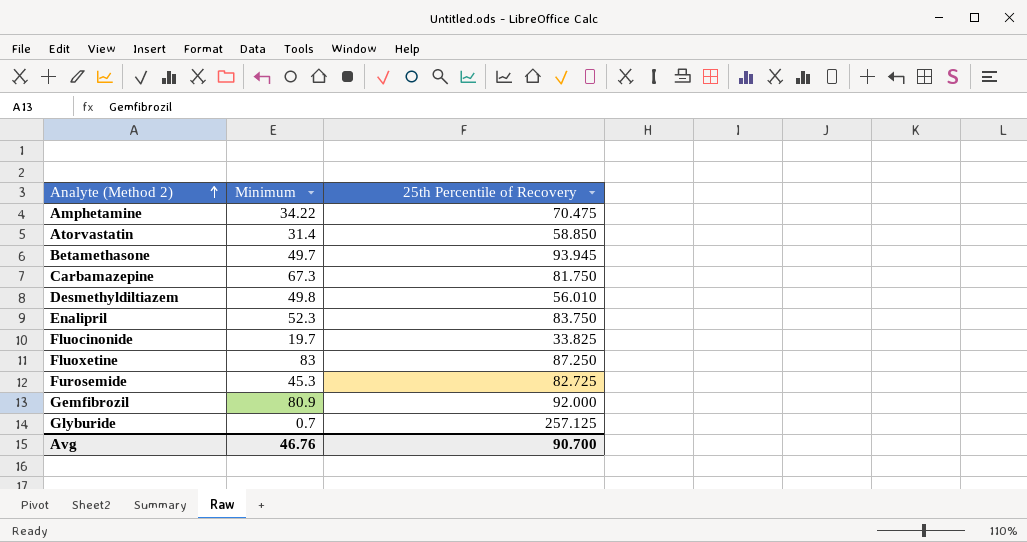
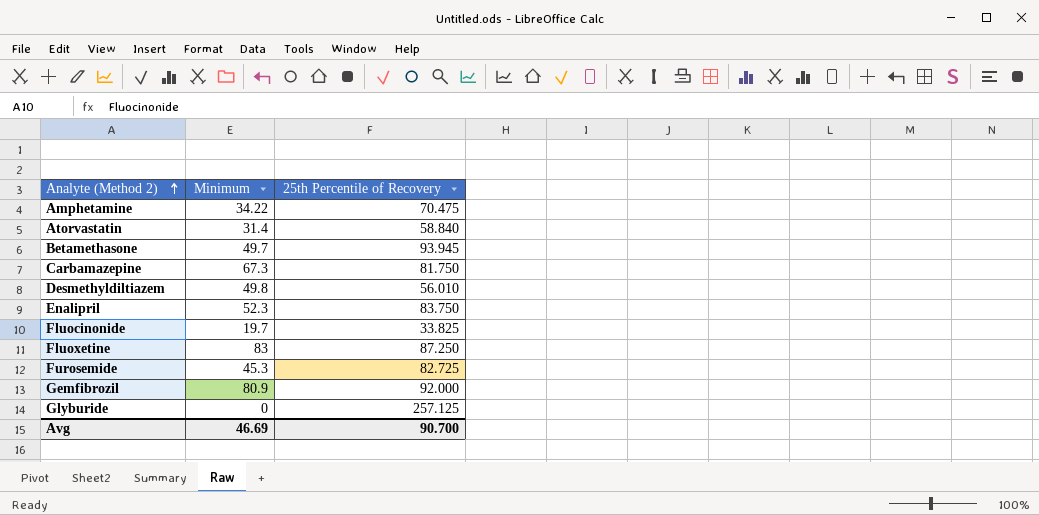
Atorvastatin | 25th Percentile of Recovery: 58.850 -> 58.840
Glyburide | Minimum: 0.7 -> 0
Avg | Minimum: 46.76 -> 46.69

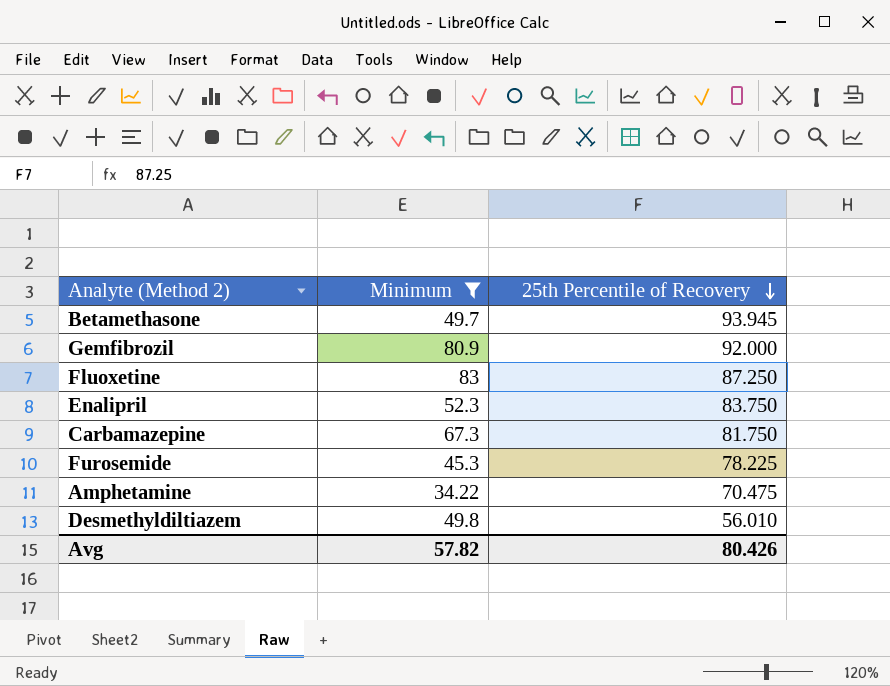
filter: none -> Minimum >= 34.22
row order: Analyte (Method 2) ascending -> 25th Percentile of Recovery descending
Furosemide | 25th Percentile of Recovery: 82.725 -> 78.225
Avg | Minimum: 46.69 -> 57.82
Avg | 25th Percentile of Recovery: 90.700 -> 80.426

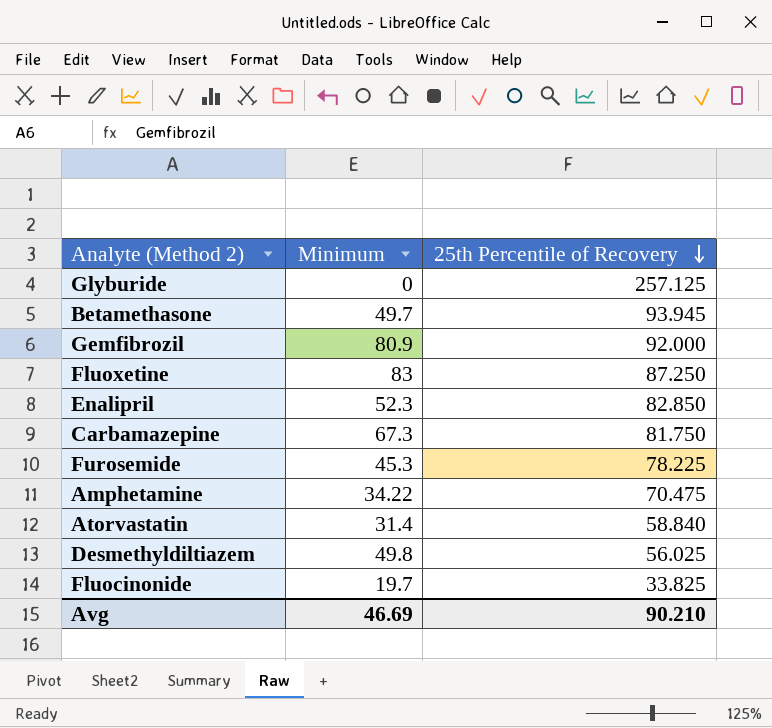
filter: Minimum >= 34.22 -> none
Enalipril | 25th Percentile of Recovery: 83.750 -> 82.850
Desmethyldiltiazem | 25th Percentile of Recovery: 56.010 -> 56.025
Avg | Minimum: 57.82 -> 46.69
Avg | 25th Percentile of Recovery: 80.426 -> 90.210

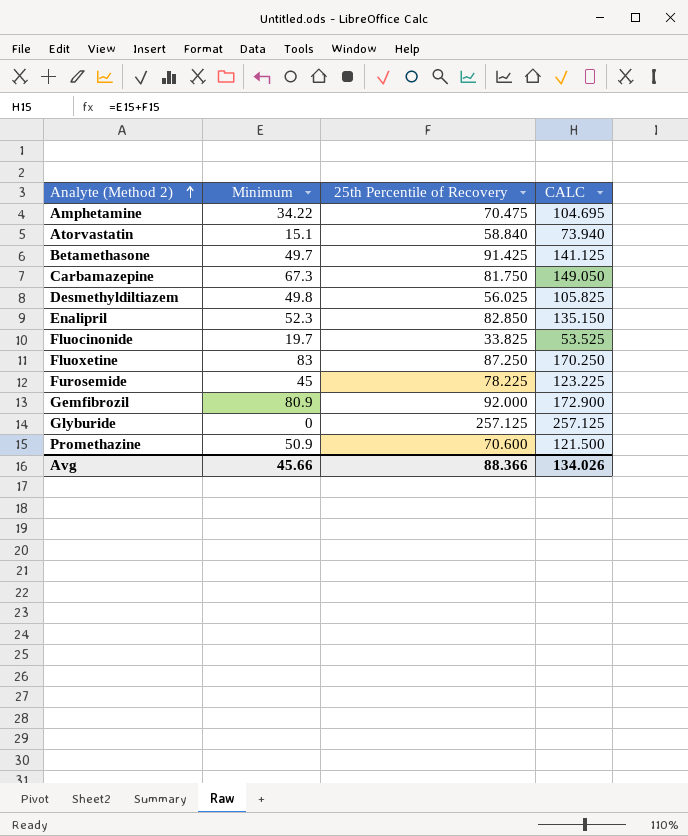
row order: 25th Percentile of Recovery descending -> Analyte (Method 2) ascending
column CALC | formula: none -> [Minimum] + [25th Percentile of Recovery]
Atorvastatin | Minimum: 31.4 -> 15.1
Betamethasone | 25th Percentile of Recovery: 93.945 -> 91.425
Furosemide | Minimum: 45.3 -> 45
row Promethazine: none -> 50.9 | 70.600 | 121.500
Avg | Minimum: 46.69 -> 45.66
Avg | 25th Percentile of Recovery: 90.210 -> 88.366

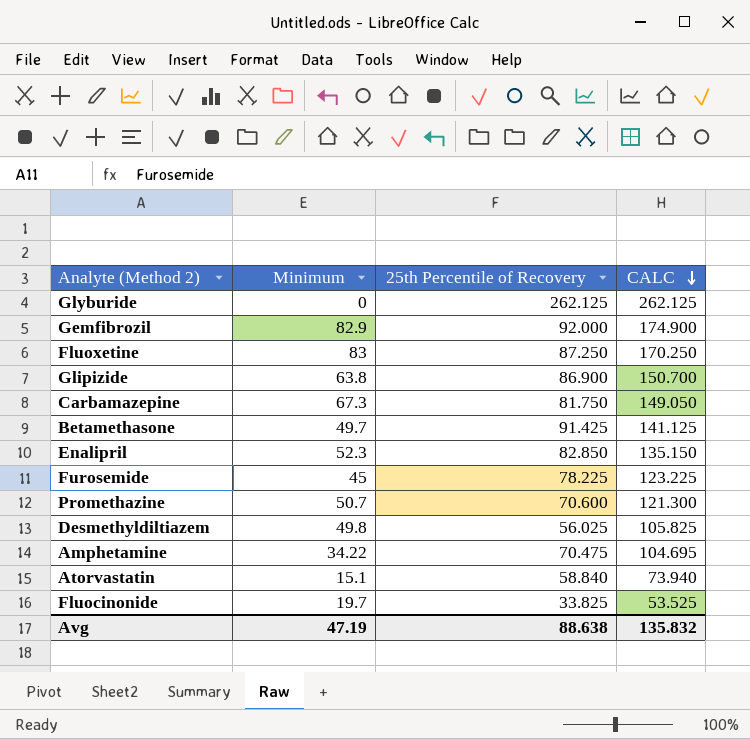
row order: Analyte (Method 2) ascending -> CALC descending
Glyburide | 25th Percentile of Recovery: 257.125 -> 262.125
Glyburide | CALC: 257.125 -> 262.125
Gemfibrozil | Minimum: 80.9 -> 82.9
Gemfibrozil | CALC: 172.900 -> 174.900
row Glipizide: none -> 63.8 | 86.900 | 150.700
Promethazine | Minimum: 50.9 -> 50.7
Promethazine | CALC: 121.500 -> 121.300
Avg | Minimum: 45.66 -> 47.19
Avg | 25th Percentile of Recovery: 88.366 -> 88.638
Avg | CALC: 134.026 -> 135.832

